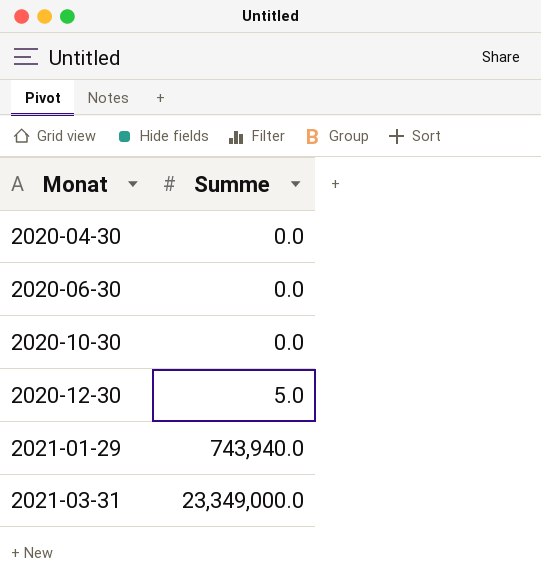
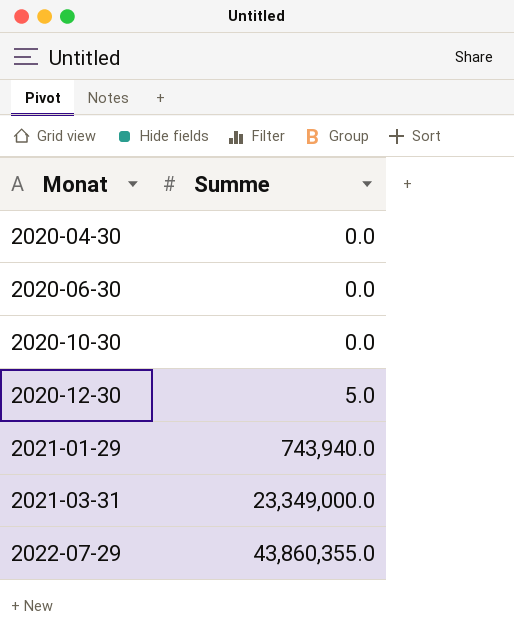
row 2022-07-29: none -> 43,860,355.0

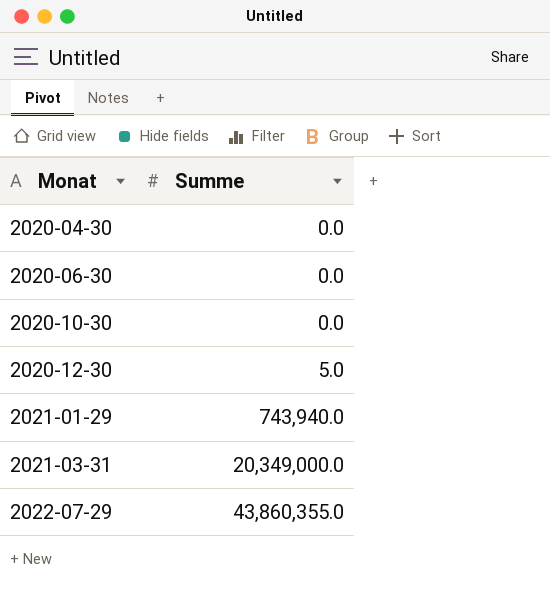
2021-03-31 | Summe: 23,349,000.0 -> 20,349,000.0

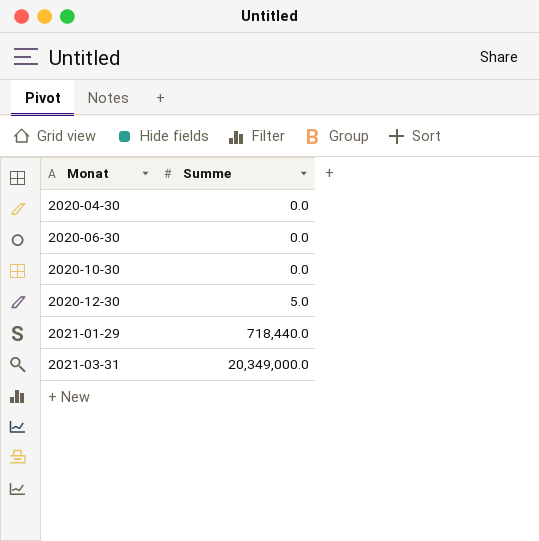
row 2022-07-29: 43,860,355.0 -> none
2021-01-29 | Summe: 743,940.0 -> 718,440.0

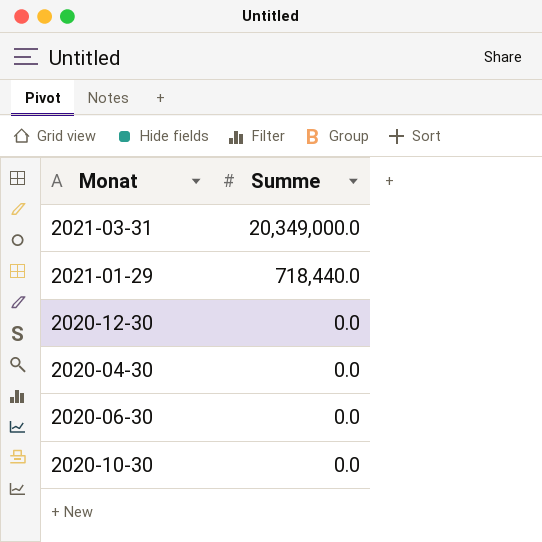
row order: Monat ascending -> Summe descending
2020-12-30 | Summe: 5.0 -> 0.0

